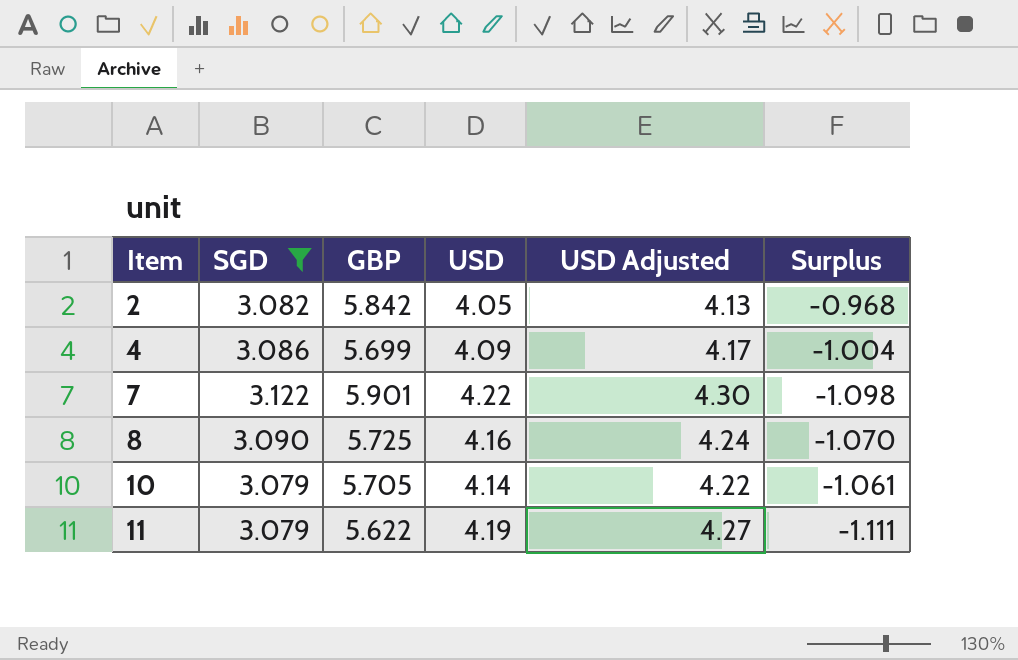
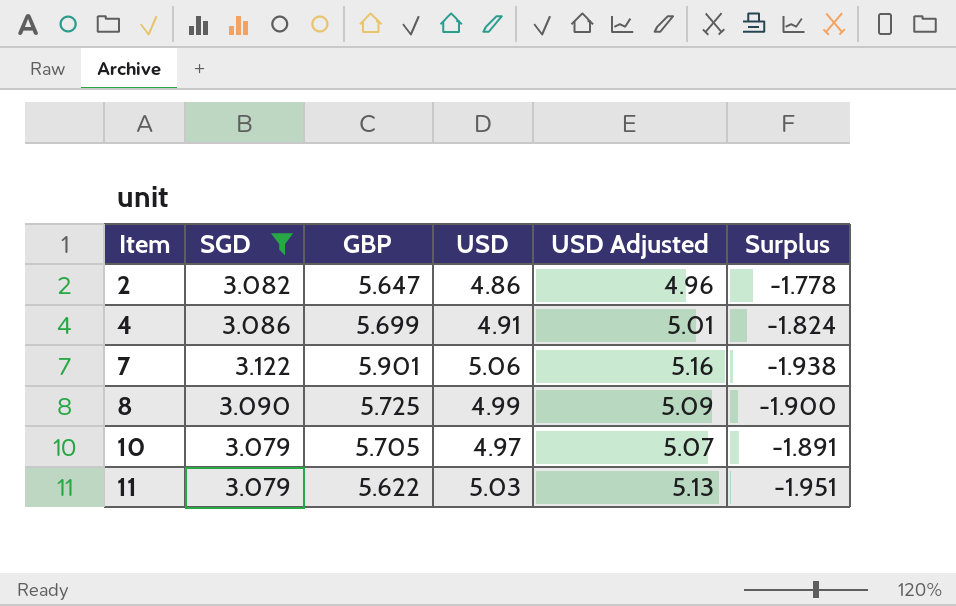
2 | GBP: 5.842 -> 5.647
2 | USD: 4.05 -> 4.86
2 | USD Adjusted: 4.13 -> 4.96
2 | Surplus: -0.968 -> -1.778
4 | USD: 4.09 -> 4.91
4 | USD Adjusted: 4.17 -> 5.01
4 | Surplus: -1.004 -> -1.824
7 | USD: 4.22 -> 5.06
7 | USD Adjusted: 4.30 -> 5.16
7 | Surplus: -1.098 -> -1.938
8 | USD: 4.16 -> 4.99
8 | USD Adjusted: 4.24 -> 5.09
8 | Surplus: -1.070 -> -1.900
10 | USD: 4.14 -> 4.97
10 | USD Adjusted: 4.22 -> 5.07
10 | Surplus: -1.061 -> -1.891
11 | USD: 4.19 -> 5.03
11 | USD Adjusted: 4.27 -> 5.13
11 | Surplus: -1.111 -> -1.951

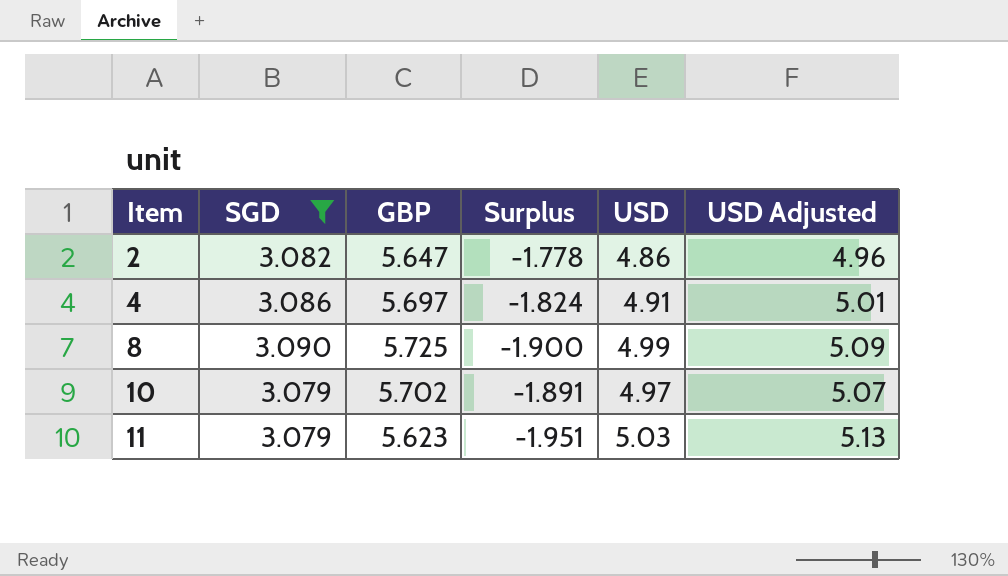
column Surplus | position: 6 -> 4
row 7: 3.122 | 5.901 | 5.06 | 5.16 | -1.938 -> none
4 | GBP: 5.699 -> 5.697
10 | GBP: 5.705 -> 5.702
11 | GBP: 5.622 -> 5.623

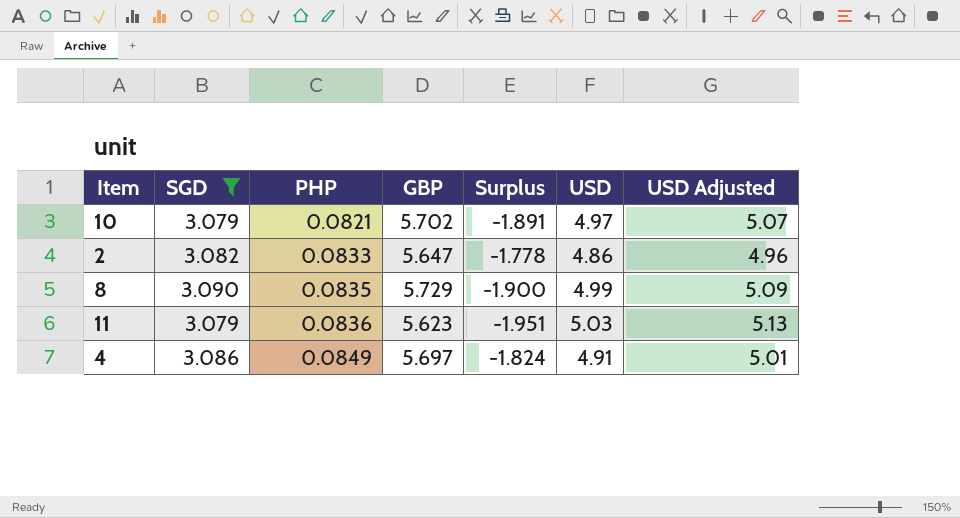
row order: Item ascending -> PHP ascending
column PHP | position: none -> 3
8 | GBP: 5.725 -> 5.729

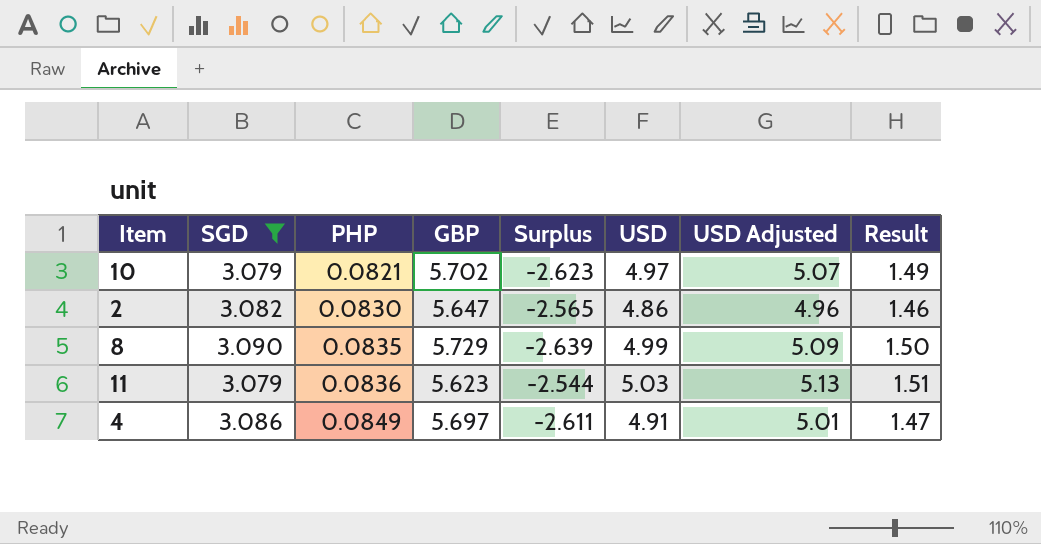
column Surplus | formula: [SGD] - [USD] -> [SGD] - [GBP]
column Result | formula: none -> [USD] * 0.3
2 | PHP: 0.0833 -> 0.0830

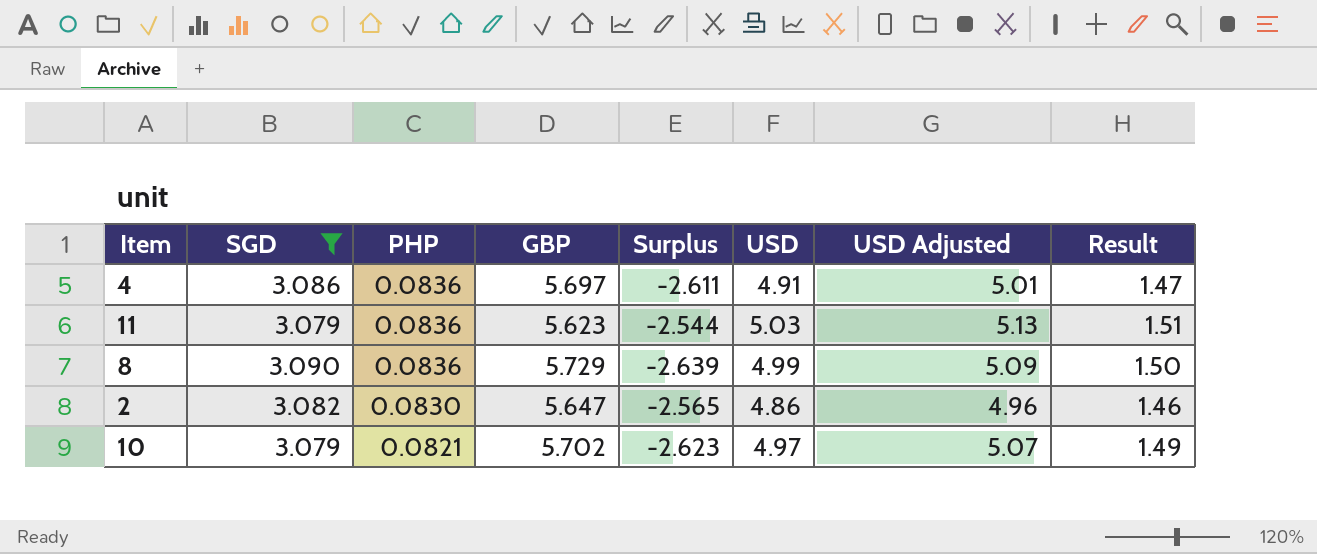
row order: PHP ascending -> PHP descending
4 | PHP: 0.0849 -> 0.0836
8 | PHP: 0.0835 -> 0.0836

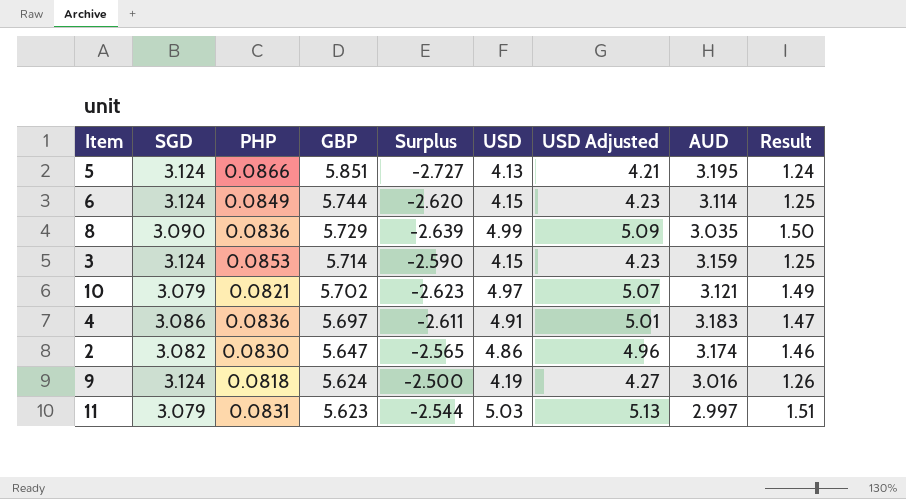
filter: SGD != 3.124 -> none
row order: PHP descending -> GBP descending
column AUD | position: none -> 8
11 | PHP: 0.0836 -> 0.0831

